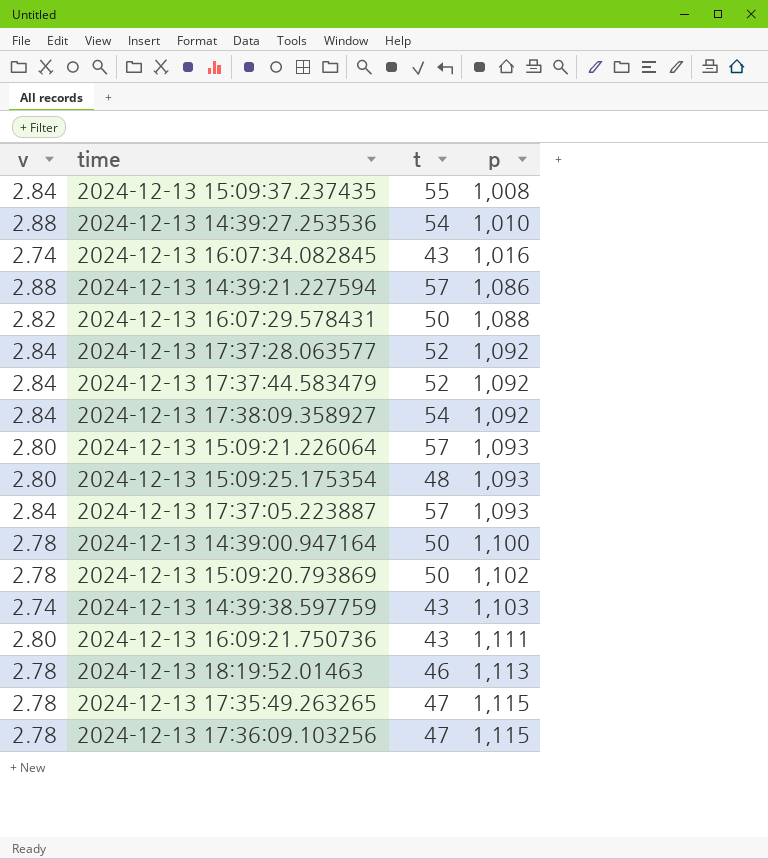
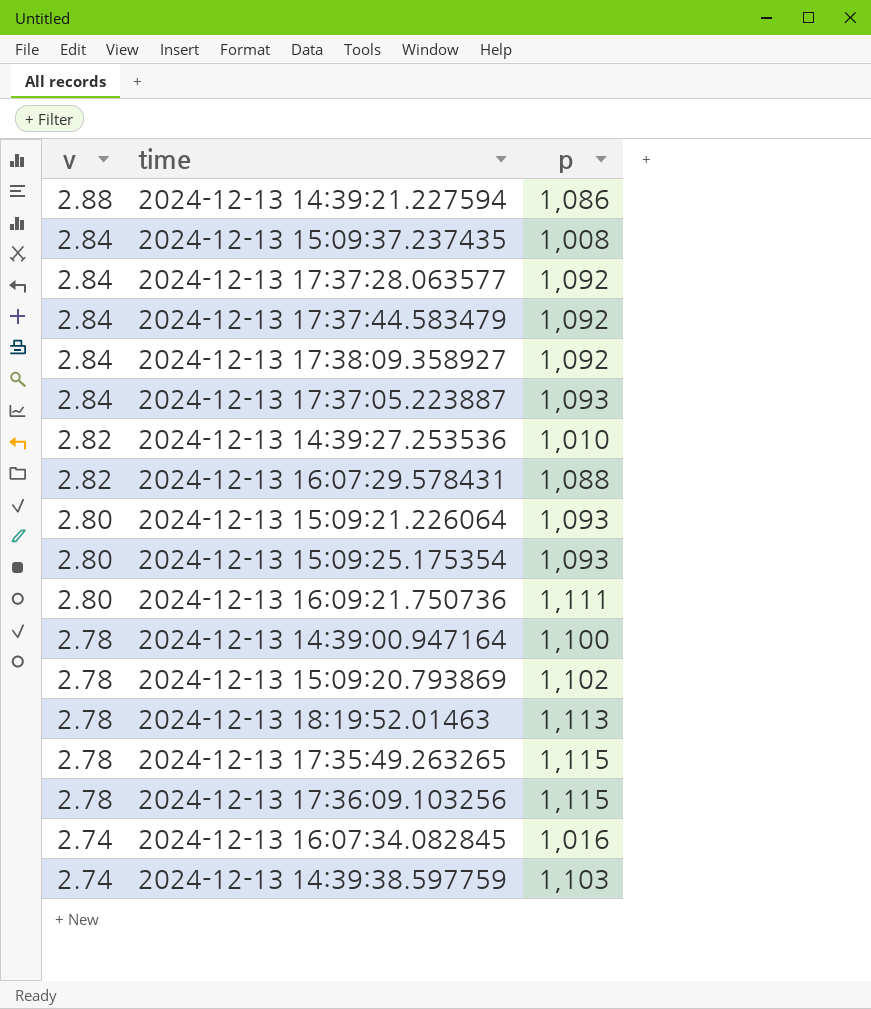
row order: p ascending -> v descending
column t | position: 3 -> none
2024-12-13 14:39:27.253536 | v: 2.88 -> 2.82

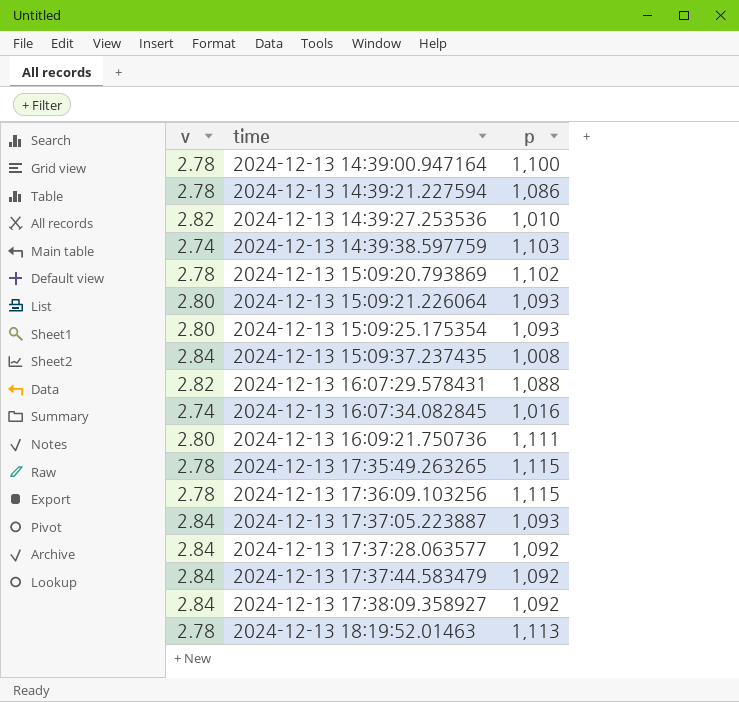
row order: v descending -> time ascending
2024-12-13 14:39:21.227594 | v: 2.88 -> 2.78

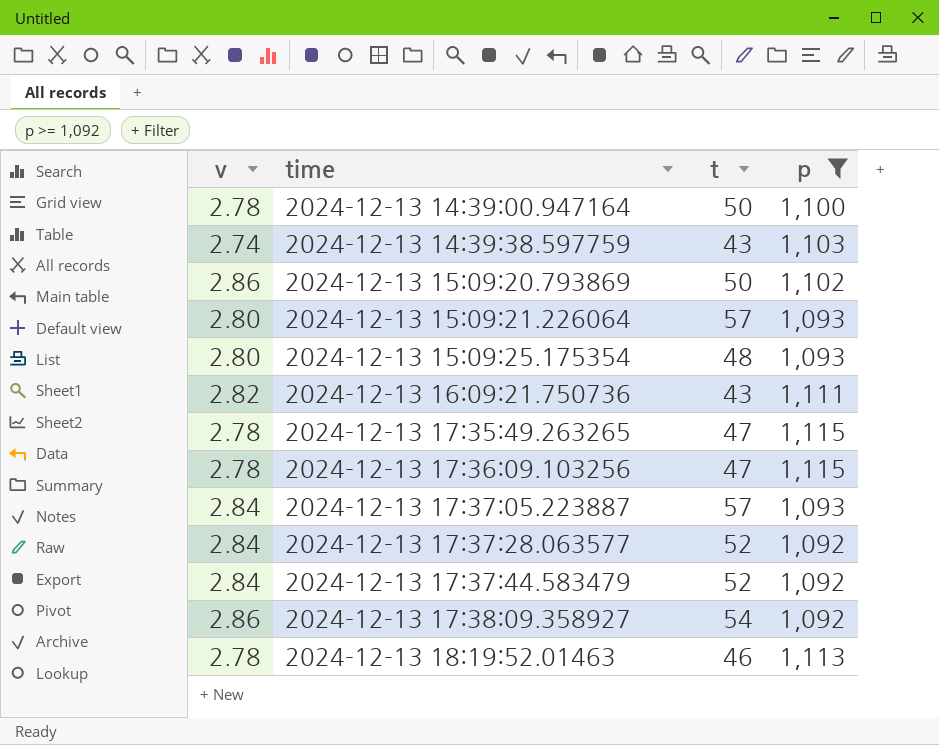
filter: none -> p >= 1,092
column t | position: none -> 3
2024-12-13 15:09:20.793869 | v: 2.78 -> 2.86
2024-12-13 16:09:21.750736 | v: 2.80 -> 2.82
2024-12-13 17:38:09.358927 | v: 2.84 -> 2.86

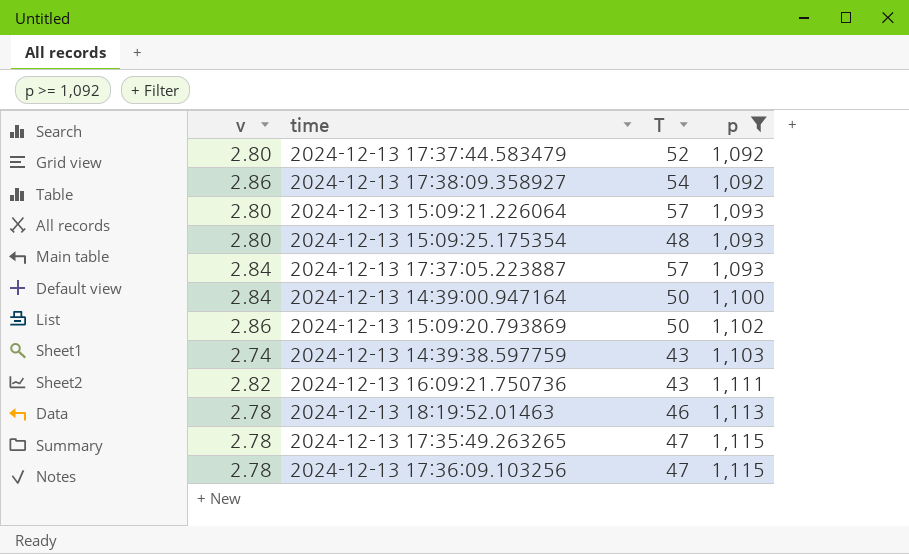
row order: time ascending -> p ascending
column name: t -> T
row 2024-12-13 17:37:28.063577: 2.84 | 52 | 1,092 -> none
2024-12-13 17:37:44.583479 | v: 2.84 -> 2.80
2024-12-13 14:39:00.947164 | v: 2.78 -> 2.84

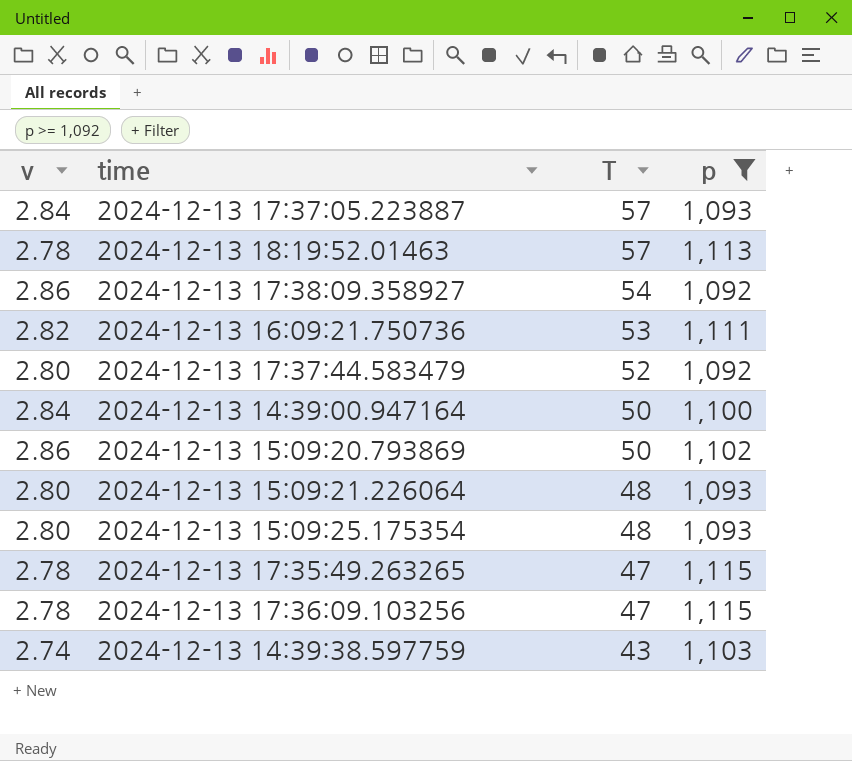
row order: p ascending -> T descending
2024-12-13 18:19:52.01463 | T: 46 -> 57
2024-12-13 16:09:21.750736 | T: 43 -> 53
2024-12-13 15:09:21.226064 | T: 57 -> 48

